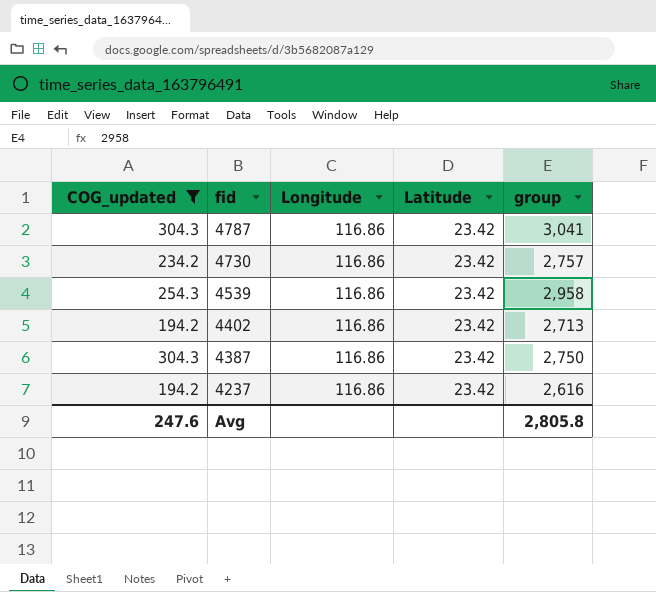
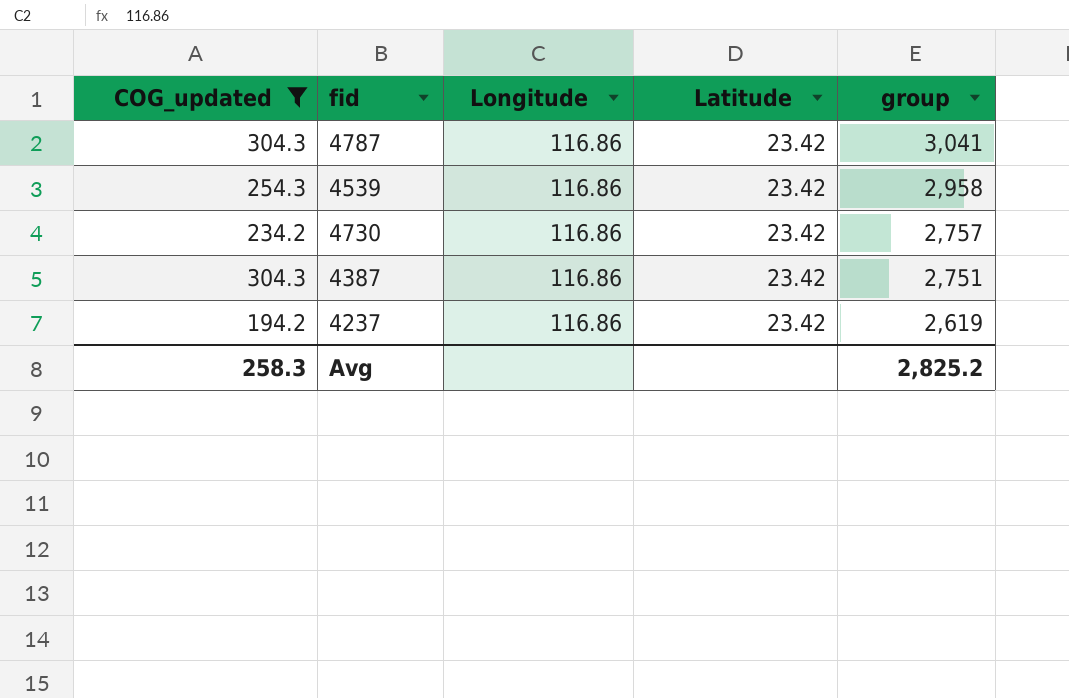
row order: fid descending -> group descending
row 4402: 194.2 | 116.86 | 23.42 | 2,713 -> none
4387 | group: 2,750 -> 2,751
4237 | group: 2,616 -> 2,619
Avg | COG_updated: 247.6 -> 258.3
Avg | group: 2,805.8 -> 2,825.2

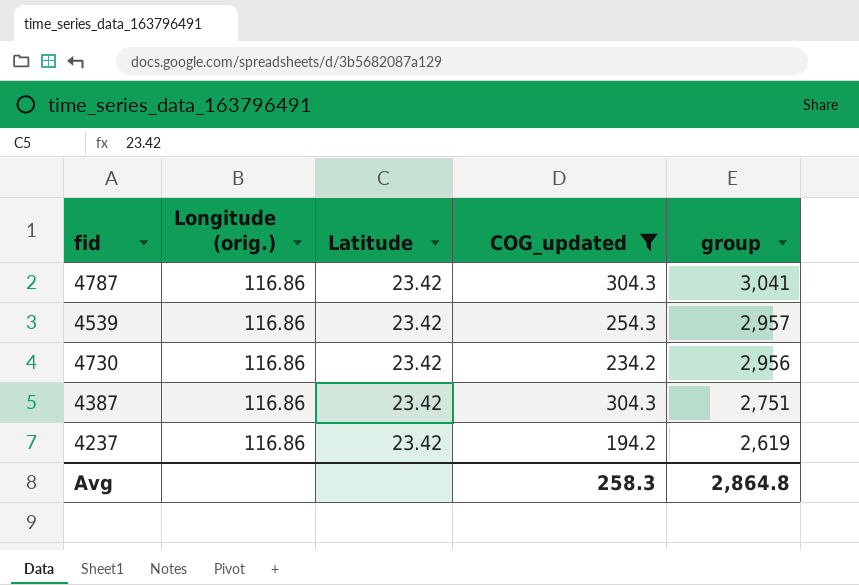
column name: Longitude -> Longitude (orig.)
column COG_updated | position: 1 -> 4
4539 | group: 2,958 -> 2,957
4730 | group: 2,757 -> 2,956
Avg | group: 2,825.2 -> 2,864.8

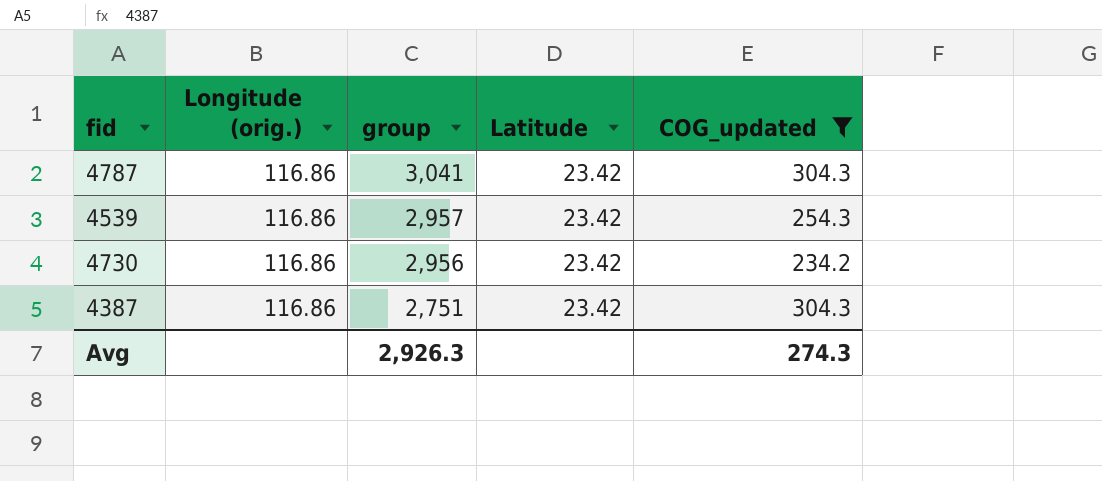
column group | position: 5 -> 3
row 4237: 116.86 | 23.42 | 194.2 | 2,619 -> none
Avg | group: 2,864.8 -> 2,926.3
Avg | COG_updated: 258.3 -> 274.3

